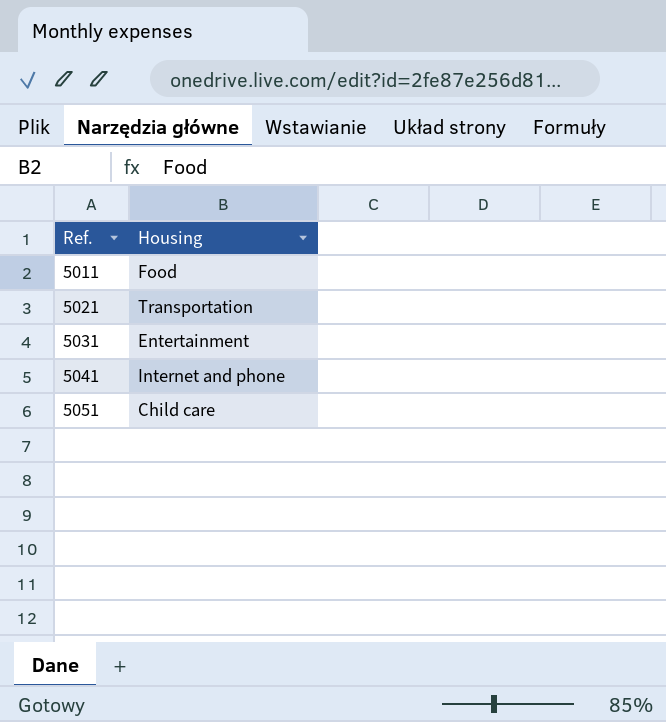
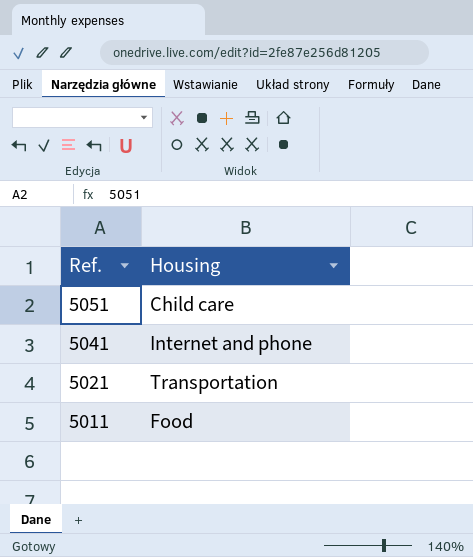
row order: Ref. ascending -> Ref. descending
row 5031: Entertainment -> none

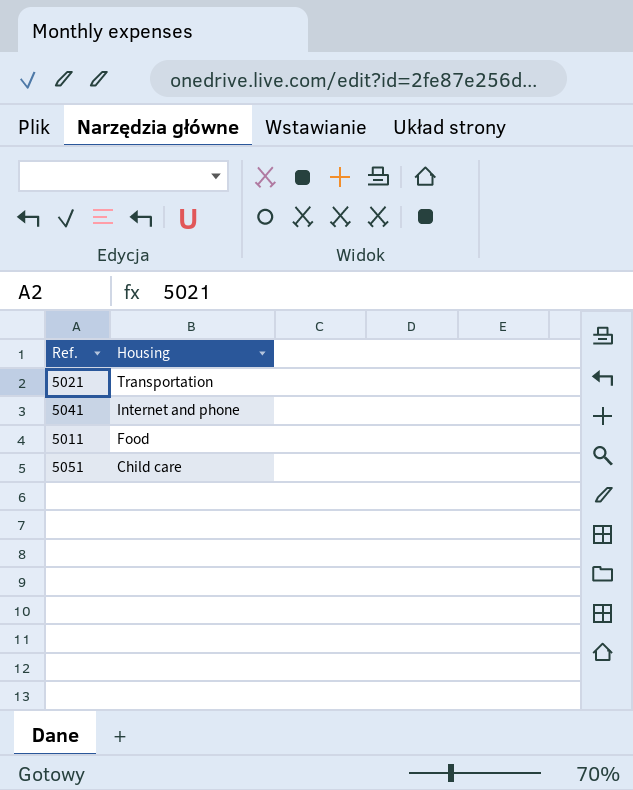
row order: Ref. descending -> Housing descending

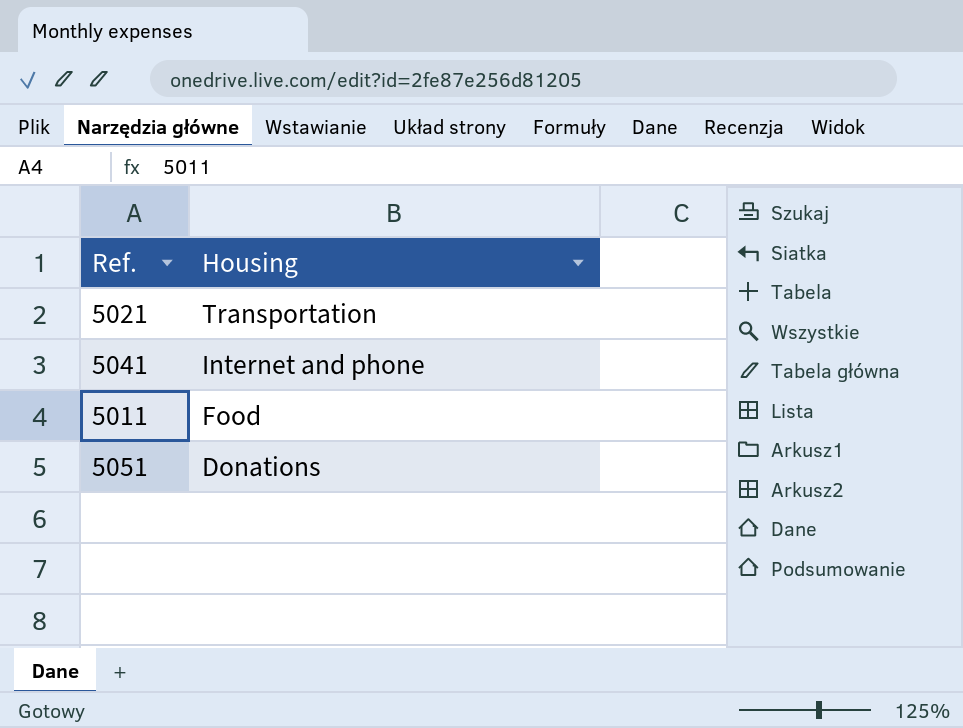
5051 | Housing: Child care -> Donations

